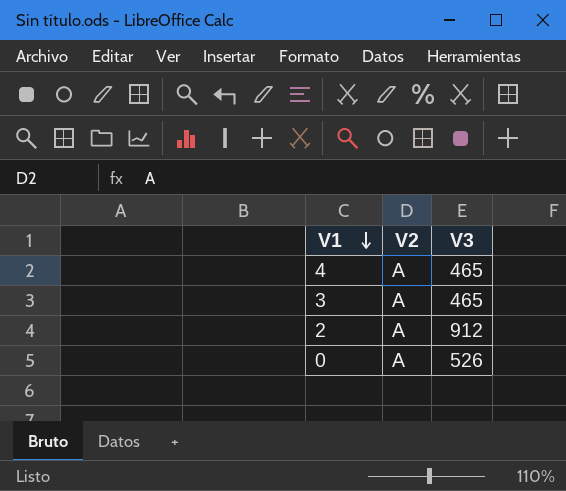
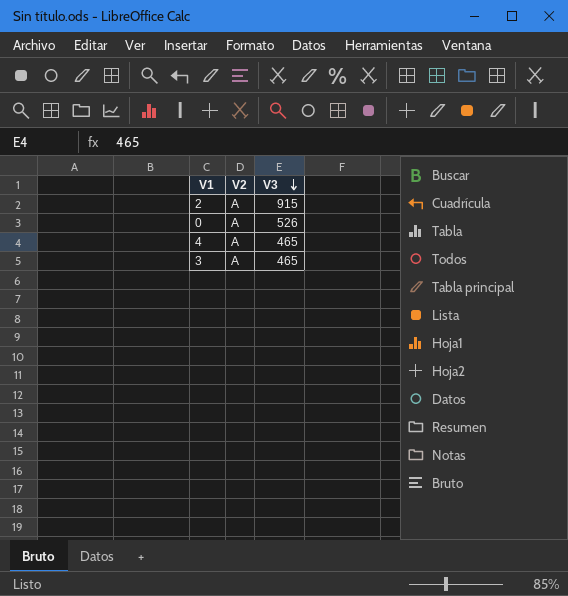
row order: V1 descending -> V3 descending
2 | V3: 912 -> 915

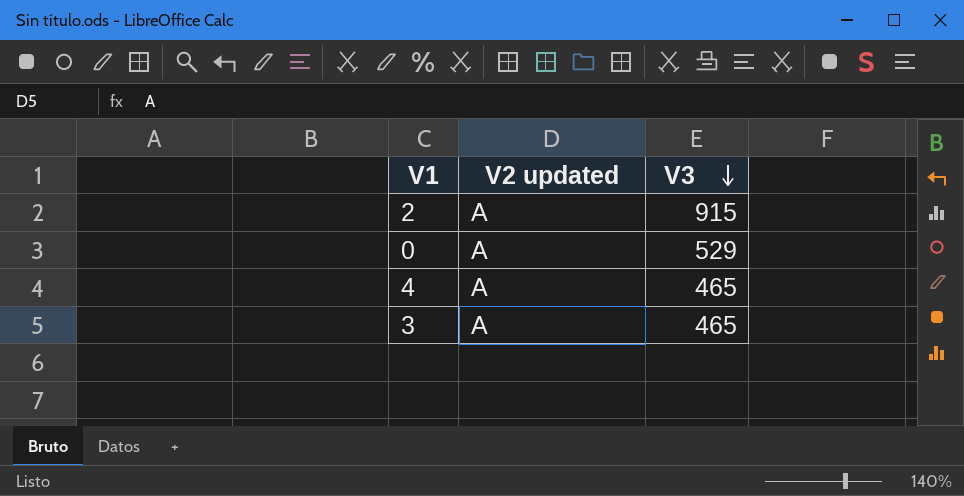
column name: V2 -> V2 updated
0 | V3: 526 -> 529

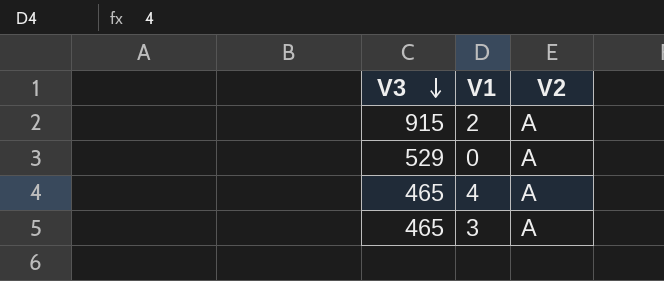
column V3 | position: 3 -> 1
column name: V2 updated -> V2

